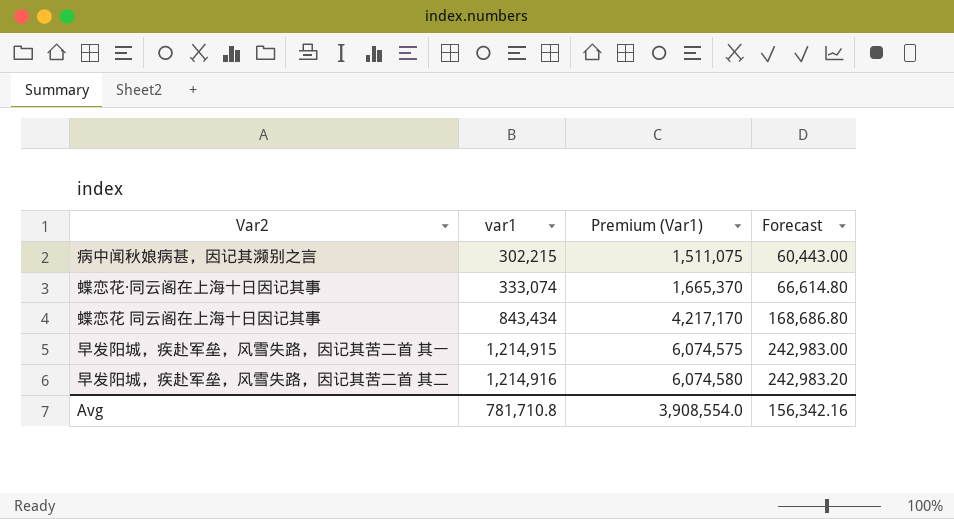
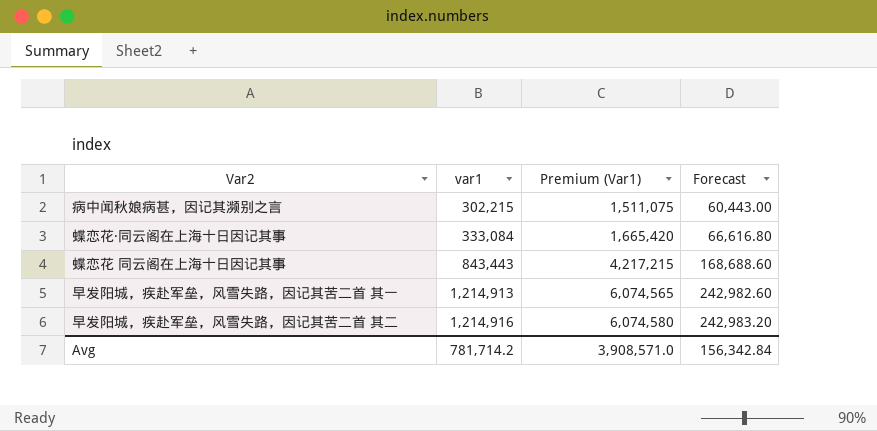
蝶恋花·同云阁在上海十日因记其事 | var1: 333,074 -> 333,084
蝶恋花·同云阁在上海十日因记其事 | Premium (Var1): 1,665,370 -> 1,665,420
蝶恋花·同云阁在上海十日因记其事 | Forecast: 66,614.80 -> 66,616.80
蝶恋花 同云阁在上海十日因记其事 | var1: 843,434 -> 843,443
蝶恋花 同云阁在上海十日因记其事 | Premium (Var1): 4,217,170 -> 4,217,215
蝶恋花 同云阁在上海十日因记其事 | Forecast: 168,686.80 -> 168,688.60
早发阳城，疾赴军垒，风雪失路，因记其苦二首 其一 | var1: 1,214,915 -> 1,214,913
早发阳城，疾赴军垒，风雪失路，因记其苦二首 其一 | Premium (Var1): 6,074,575 -> 6,074,565
早发阳城，疾赴军垒，风雪失路，因记其苦二首 其一 | Forecast: 242,983.00 -> 242,982.60
Avg | var1: 781,710.8 -> 781,714.2
Avg | Premium (Var1): 3,908,554.0 -> 3,908,571.0
Avg | Forecast: 156,342.16 -> 156,342.84

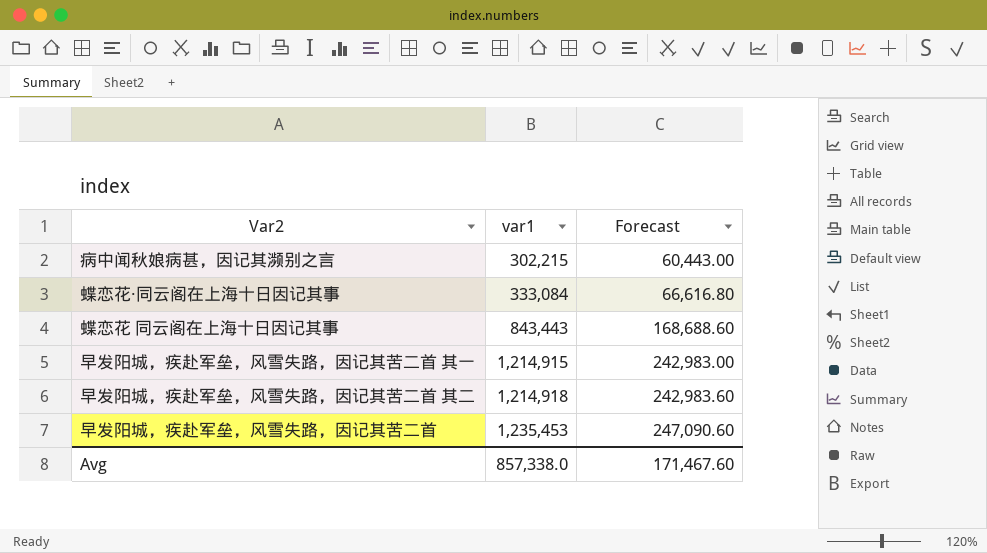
column Premium (Var1) | formula: [var1] * 5 -> none
早发阳城，疾赴军垒，风雪失路，因记其苦二首 其一 | var1: 1,214,913 -> 1,214,915
早发阳城，疾赴军垒，风雪失路，因记其苦二首 其一 | Forecast: 242,982.60 -> 242,983.00
早发阳城，疾赴军垒，风雪失路，因记其苦二首 其二 | var1: 1,214,916 -> 1,214,918
早发阳城，疾赴军垒，风雪失路，因记其苦二首 其二 | Forecast: 242,983.20 -> 242,983.60
row 早发阳城，疾赴军垒，风雪失路，因记其苦二首: none -> 1,235,453 | 247,090.60
Avg | var1: 781,714.2 -> 857,338.0
Avg | Forecast: 156,342.84 -> 171,467.60

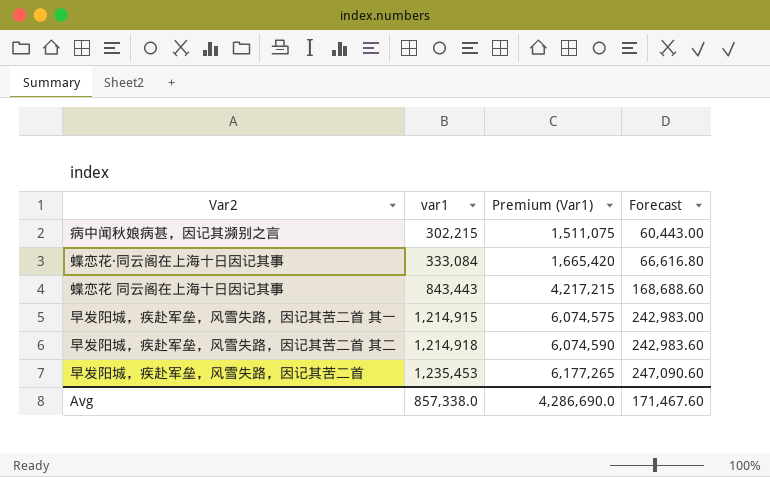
column Premium (Var1) | formula: none -> [var1] * 5

